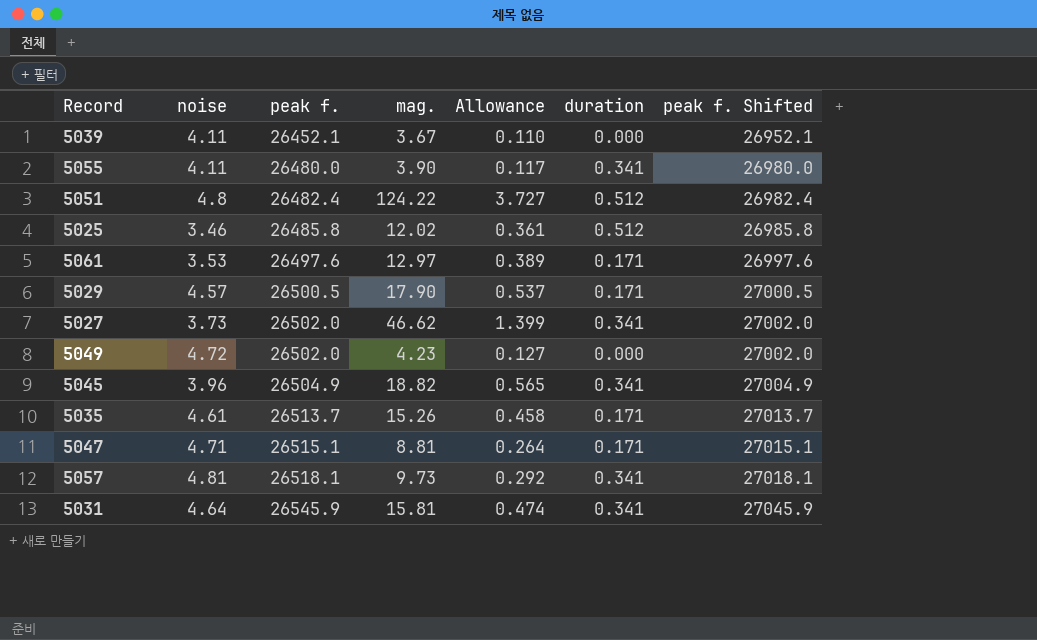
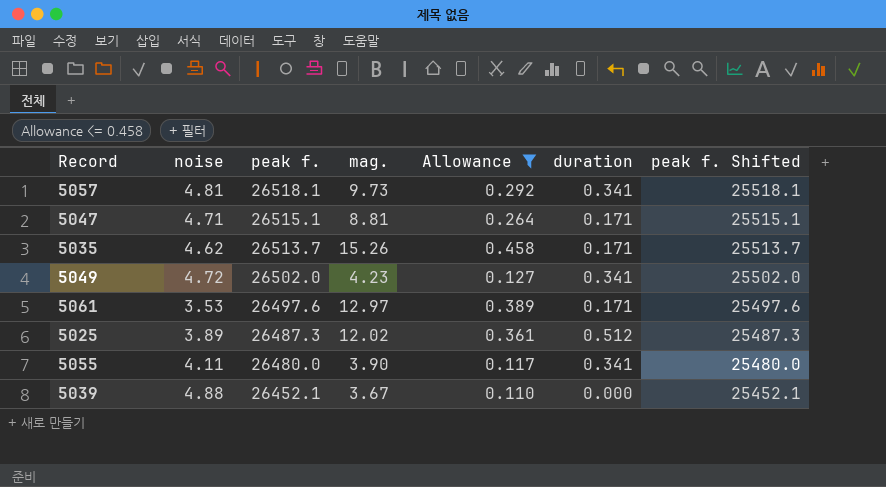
filter: none -> Allowance <= 0.458
row order: peak f. ascending -> peak f. descending
column peak f. Shifted | formula: [peak f.] + 500 -> [peak f.] - 1000
5035 | noise: 4.61 -> 4.62
5049 | duration: 0.000 -> 0.341
5025 | noise: 3.46 -> 3.89
5025 | peak f.: 26485.8 -> 26487.3
5039 | noise: 4.11 -> 4.88

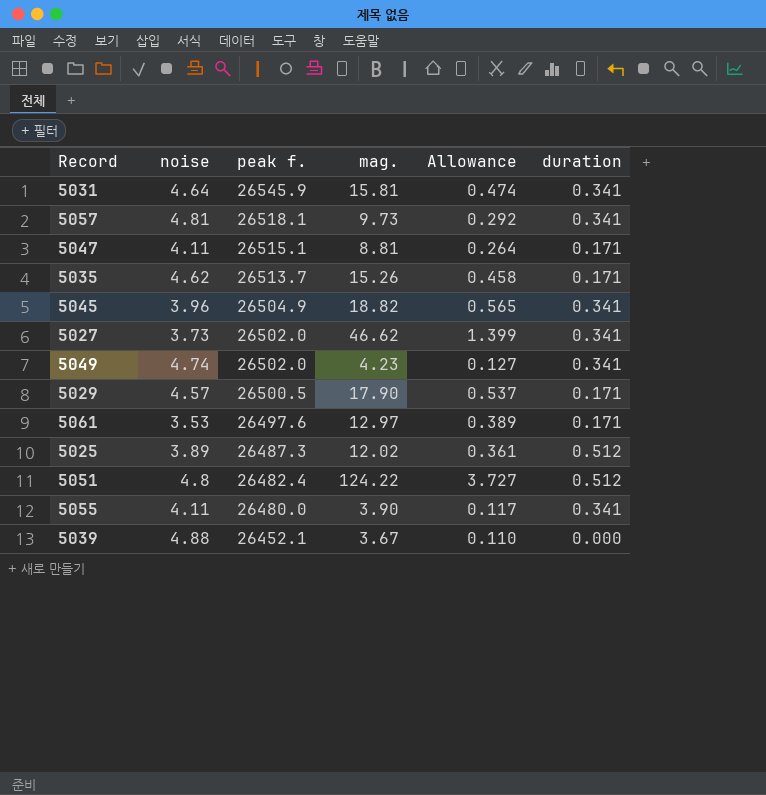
filter: Allowance <= 0.458 -> none
column peak f. Shifted | formula: [peak f.] - 1000 -> none
5047 | noise: 4.71 -> 4.11
5049 | noise: 4.72 -> 4.74

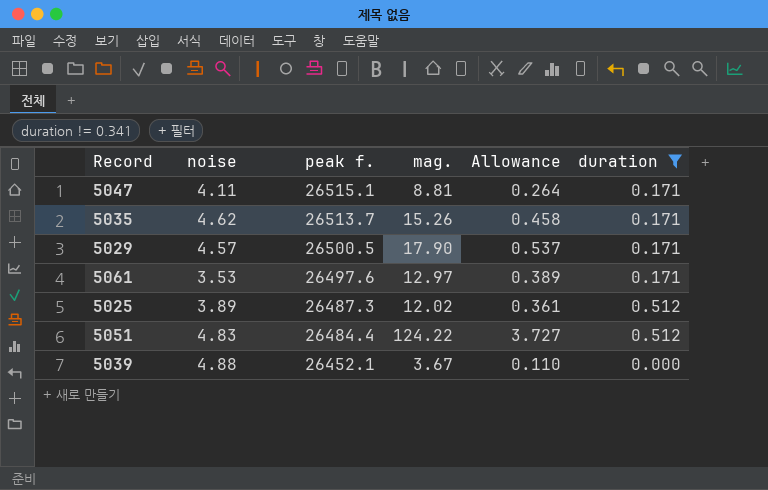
filter: none -> duration != 0.341
5051 | noise: 4.8 -> 4.83
5051 | peak f.: 26482.4 -> 26484.4

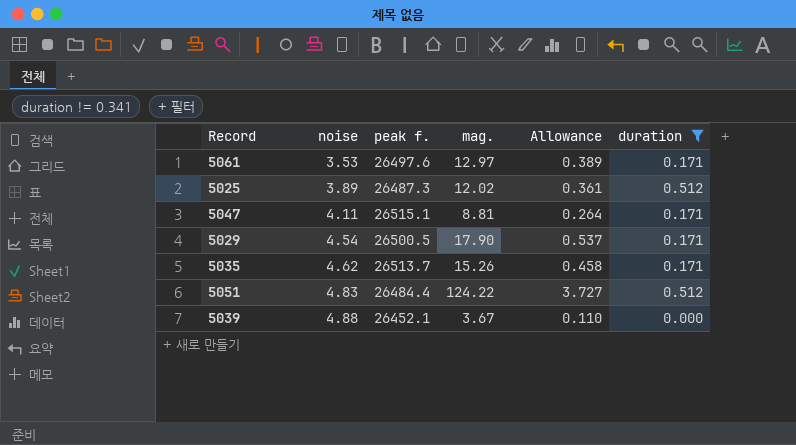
row order: peak f. descending -> noise ascending
5029 | noise: 4.57 -> 4.54

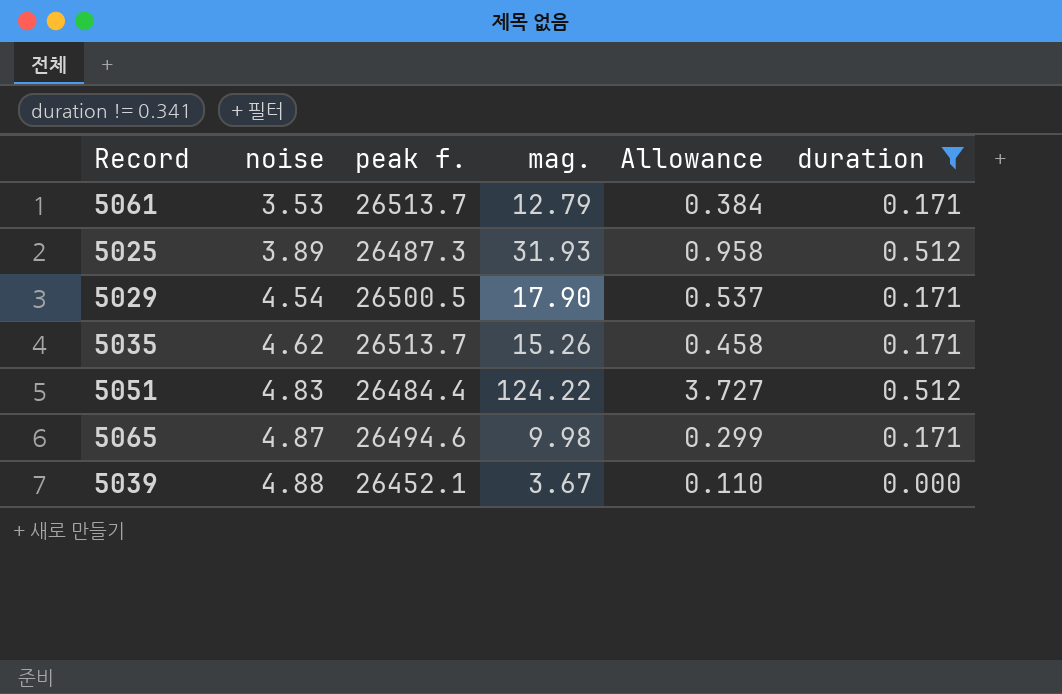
row 5047: 4.11 | 26515.1 | 8.81 | 0.264 | 0.171 -> none
5061 | peak f.: 26497.6 -> 26513.7
5061 | mag.: 12.97 -> 12.79
5061 | Allowance: 0.389 -> 0.384
5025 | mag.: 12.02 -> 31.93
5025 | Allowance: 0.361 -> 0.958
row 5065: none -> 4.87 | 26494.6 | 9.98 | 0.299 | 0.171

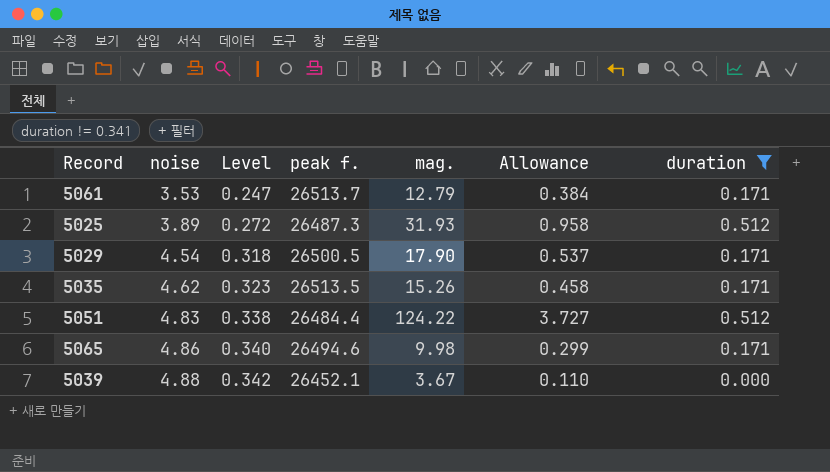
column Level | formula: none -> [noise] * 0.07
5035 | peak f.: 26513.7 -> 26513.5
5065 | noise: 4.87 -> 4.86

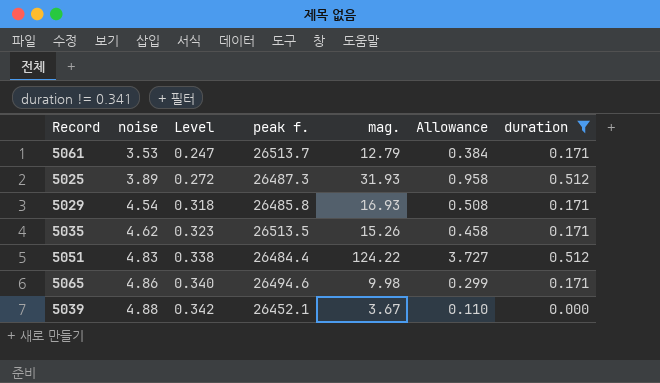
5029 | peak f.: 26500.5 -> 26485.8
5029 | mag.: 17.90 -> 16.93
5029 | Allowance: 0.537 -> 0.508

